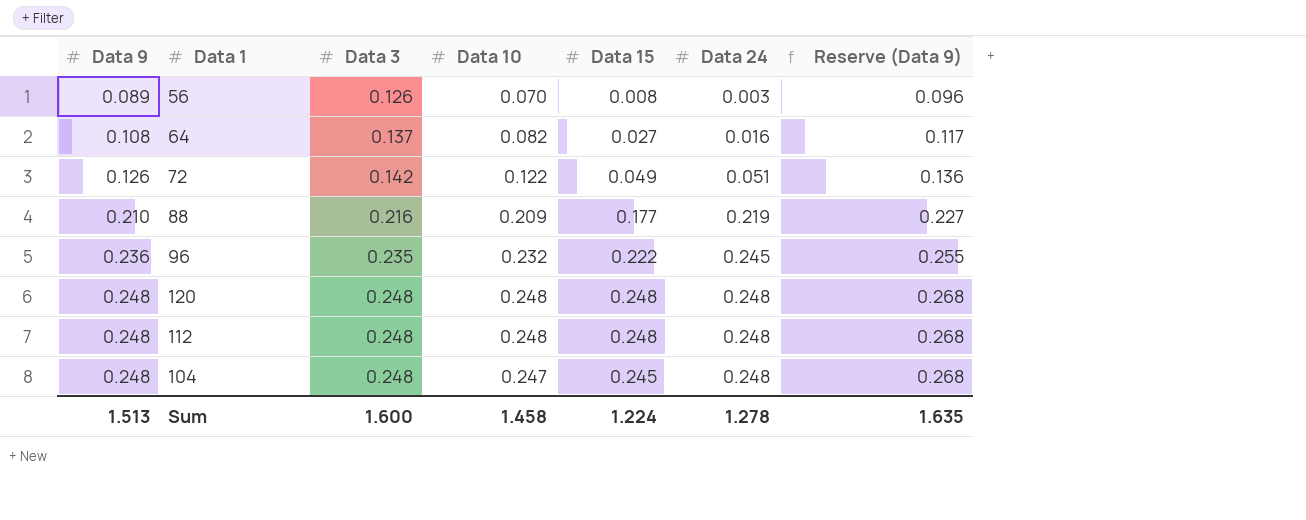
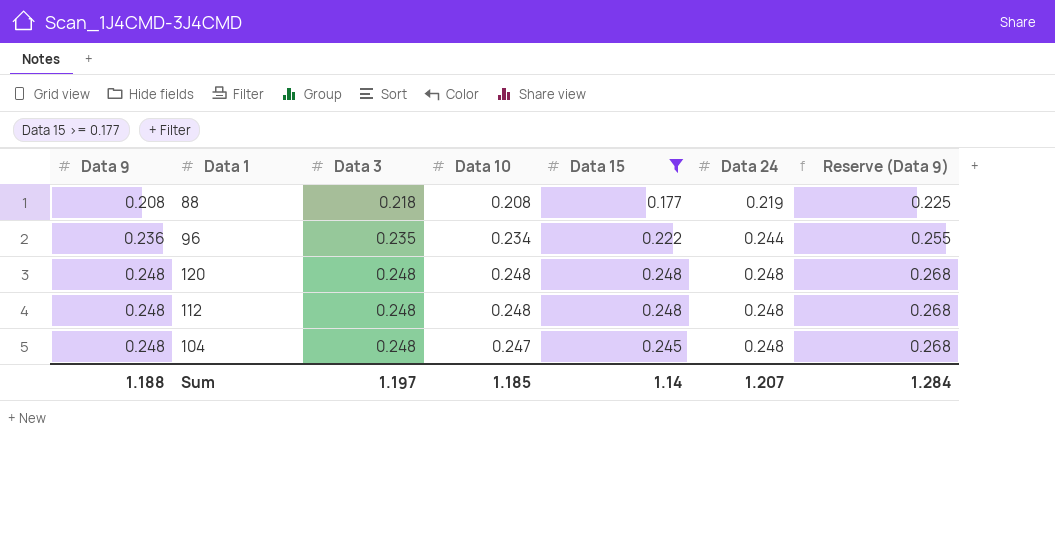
filter: none -> Data 15 >= 0.177
88 | Data 9: 0.210 -> 0.208
88 | Data 3: 0.216 -> 0.218
88 | Data 10: 0.209 -> 0.208
88 | Reserve (Data 9): 0.227 -> 0.225
96 | Data 10: 0.232 -> 0.234
96 | Data 24: 0.245 -> 0.244
Sum | Data 9: 1.513 -> 1.188
Sum | Data 3: 1.600 -> 1.197
Sum | Data 10: 1.458 -> 1.185
Sum | Data 15: 1.224 -> 1.14
Sum | Data 24: 1.278 -> 1.207
Sum | Reserve (Data 9): 1.635 -> 1.284

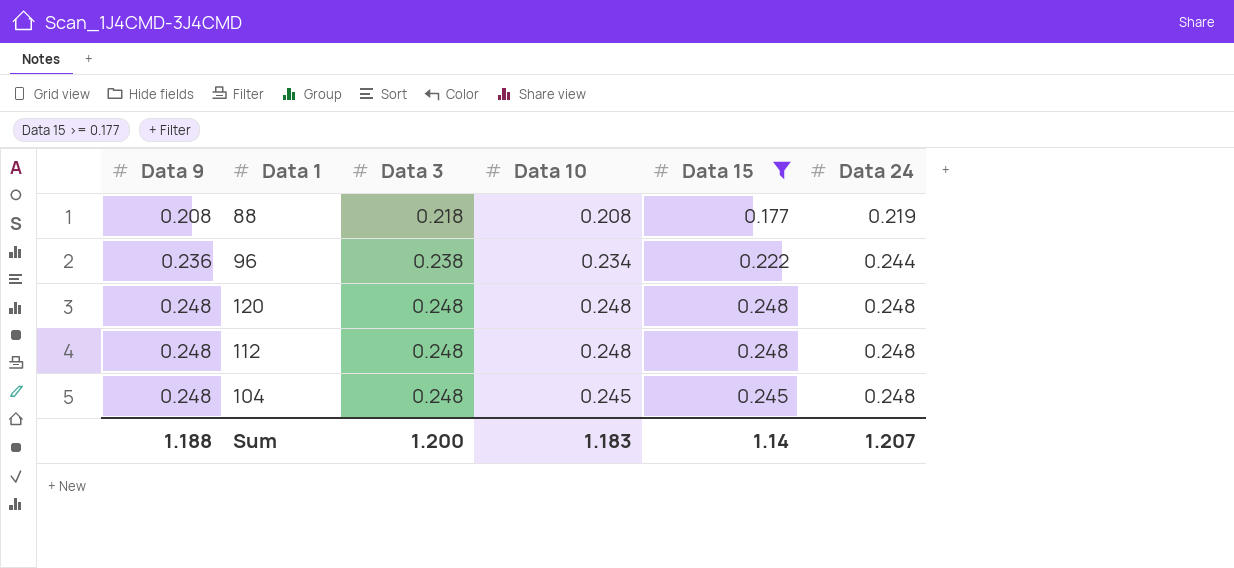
column Reserve (Data 9) | formula: [Data 9] * 1.08 -> none
96 | Data 3: 0.235 -> 0.238
104 | Data 10: 0.247 -> 0.245
Sum | Data 3: 1.197 -> 1.200
Sum | Data 10: 1.185 -> 1.183

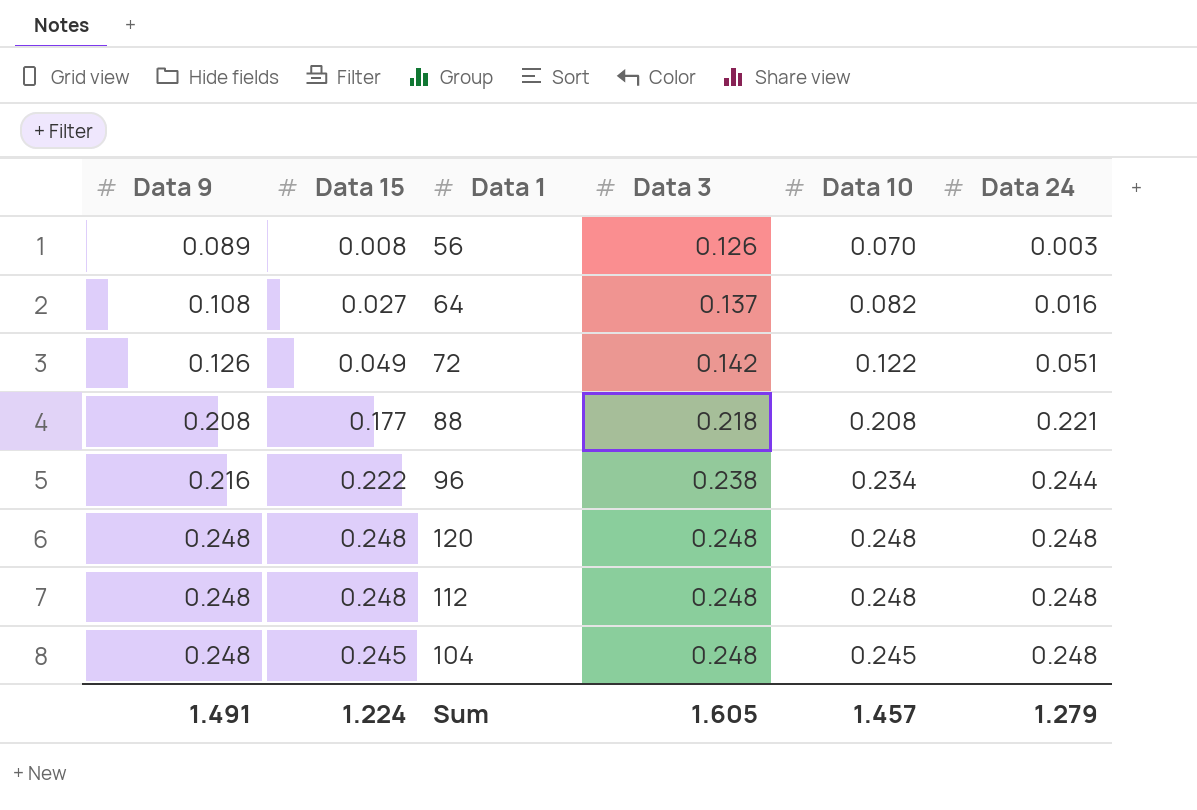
filter: Data 15 >= 0.177 -> none
column Data 15 | position: 5 -> 2
88 | Data 24: 0.219 -> 0.221
96 | Data 9: 0.236 -> 0.216
Sum | Data 9: 1.188 -> 1.491
Sum | Data 15: 1.14 -> 1.224
Sum | Data 3: 1.200 -> 1.605
Sum | Data 10: 1.183 -> 1.457
Sum | Data 24: 1.207 -> 1.279

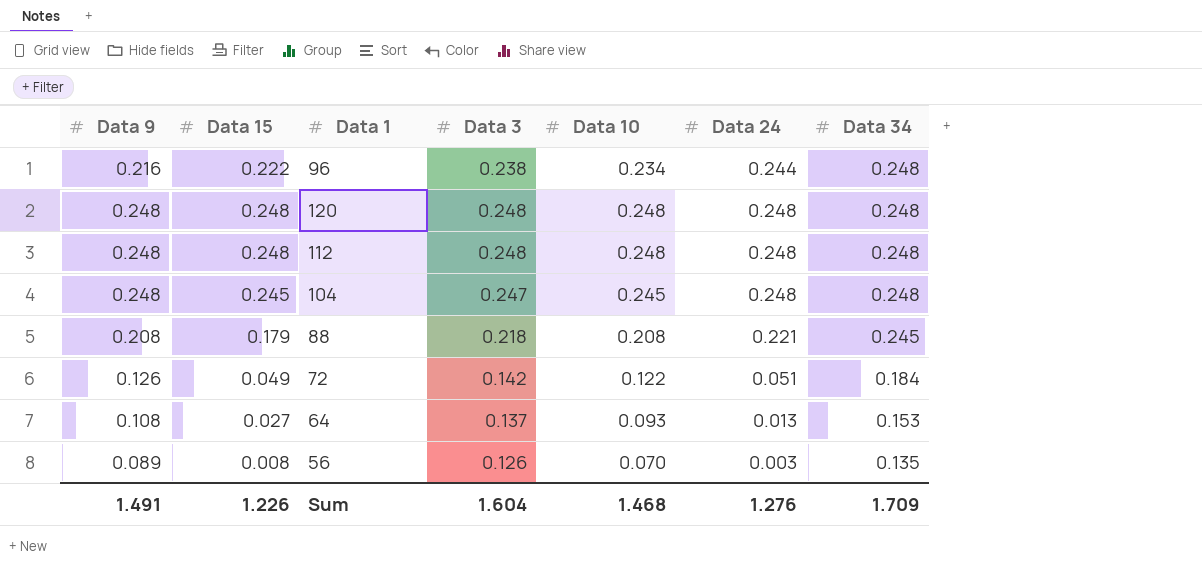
row order: Data 9 ascending -> Data 34 descending
column Data 34 | position: none -> 7
104 | Data 3: 0.248 -> 0.247
88 | Data 15: 0.177 -> 0.179
64 | Data 10: 0.082 -> 0.093
64 | Data 24: 0.016 -> 0.013
Sum | Data 15: 1.224 -> 1.226
Sum | Data 3: 1.605 -> 1.604
Sum | Data 10: 1.457 -> 1.468
Sum | Data 24: 1.279 -> 1.276

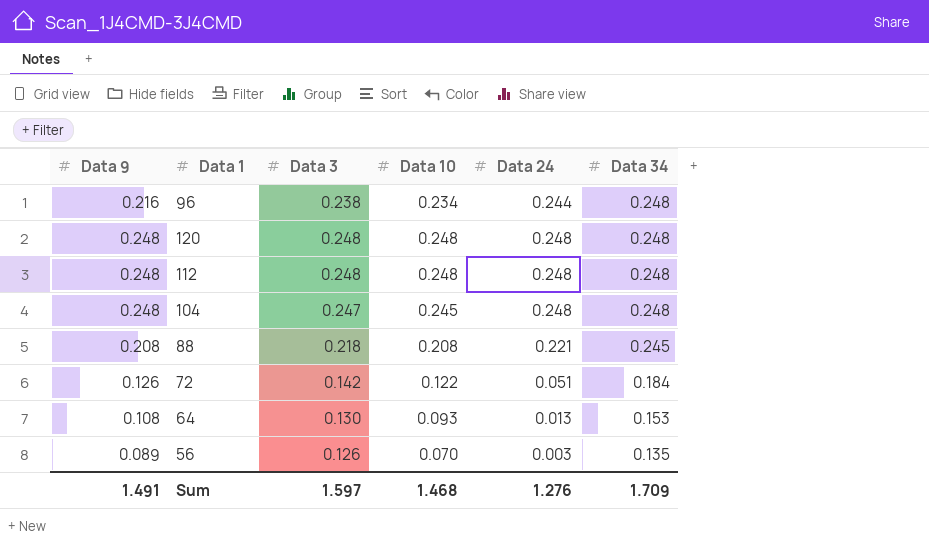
column Data 15 | position: 2 -> none
64 | Data 3: 0.137 -> 0.130
Sum | Data 3: 1.604 -> 1.597

